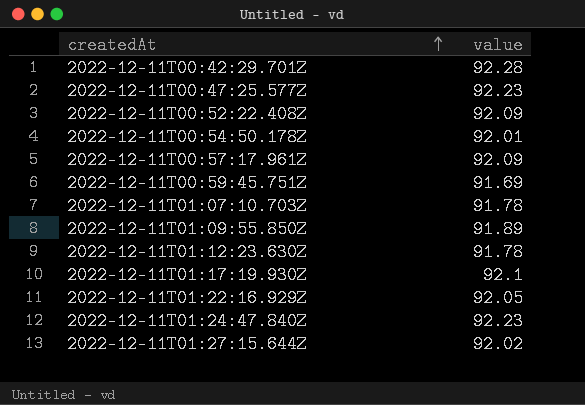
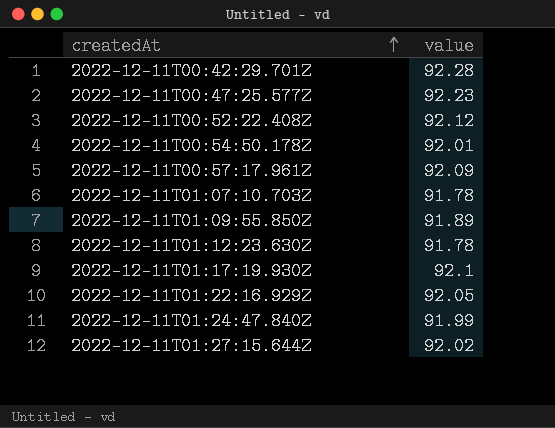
row 2022-12-11T00:59:45.751Z: 91.69 -> none
2022-12-11T00:52:22.408Z | value: 92.09 -> 92.12
2022-12-11T01:24:47.840Z | value: 92.23 -> 91.99

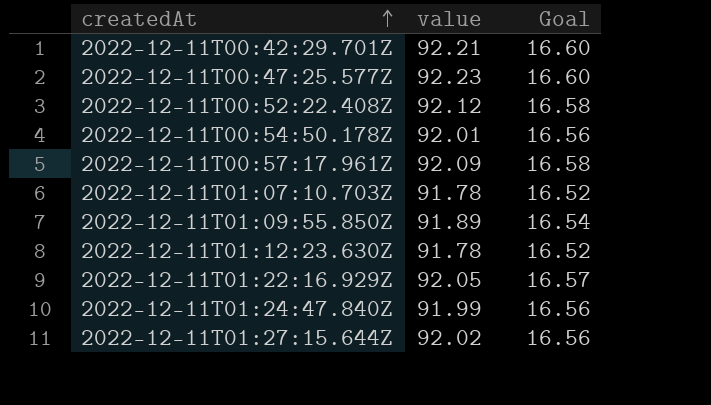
column Goal | formula: none -> [value] * 0.18
row 2022-12-11T01:17:19.930Z: 92.1 -> none
2022-12-11T00:42:29.701Z | value: 92.28 -> 92.21

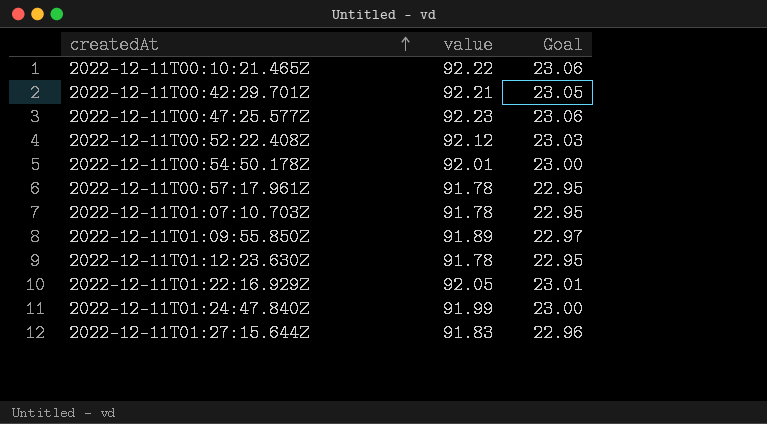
column Goal | formula: [value] * 0.18 -> [value] * 0.25
row 2022-12-11T00:10:21.465Z: none -> 92.22 | 23.06
2022-12-11T00:57:17.961Z | value: 92.09 -> 91.78
2022-12-11T01:27:15.644Z | value: 92.02 -> 91.83

